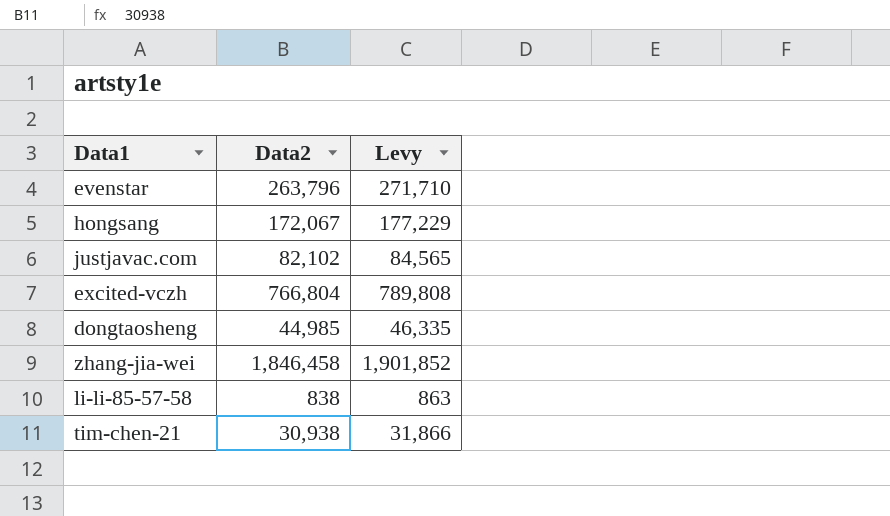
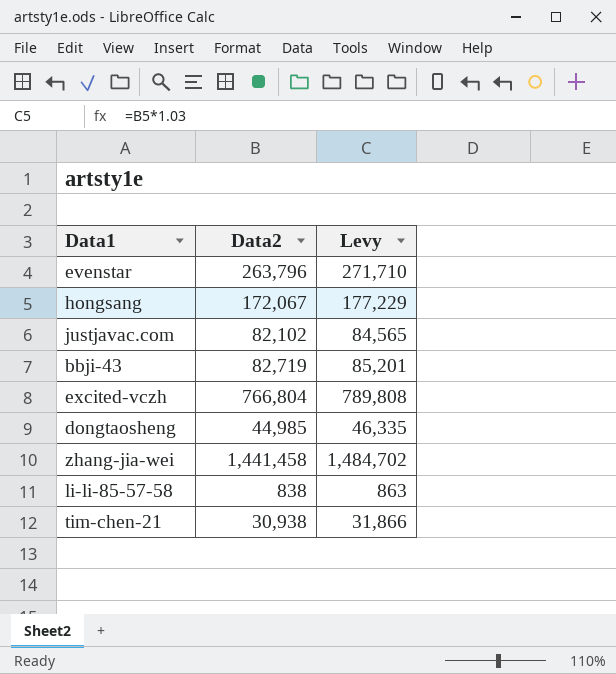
row bbji-43: none -> 82,719 | 85,201
zhang-jia-wei | Data2: 1,846,458 -> 1,441,458
zhang-jia-wei | Levy: 1,901,852 -> 1,484,702

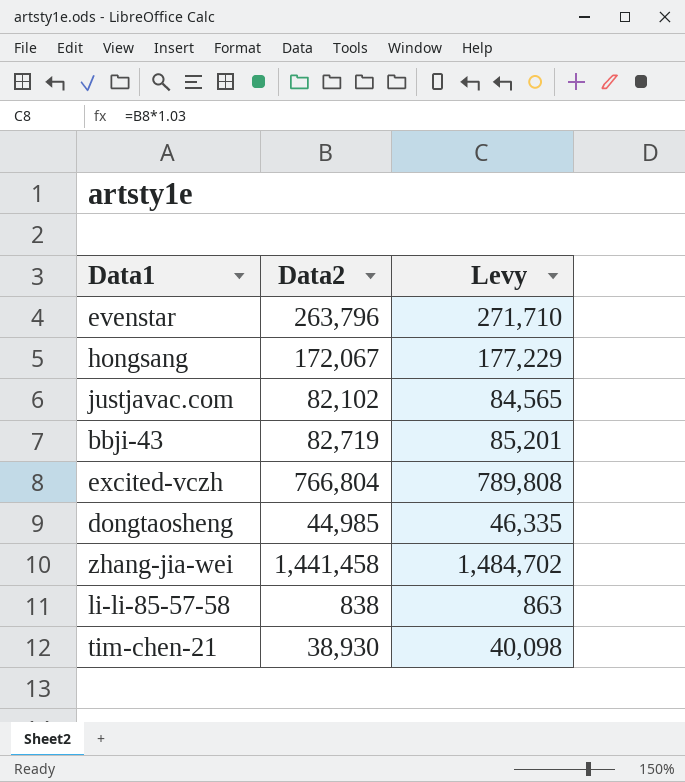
tim-chen-21 | Data2: 30,938 -> 38,930
tim-chen-21 | Levy: 31,866 -> 40,098

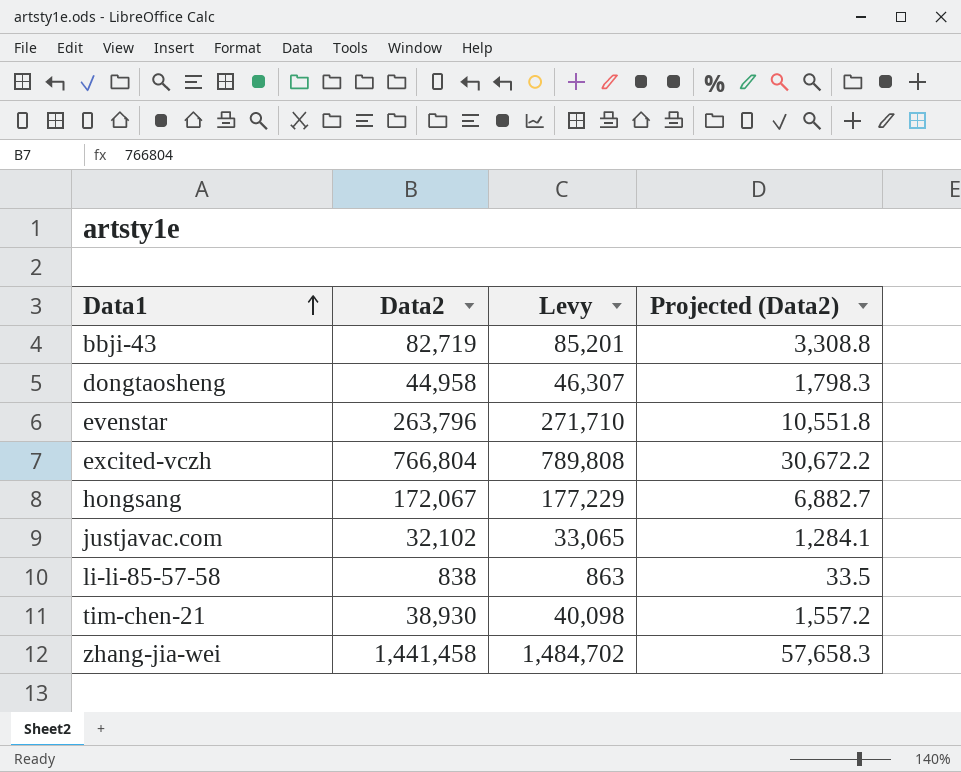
row order: none -> Data1 ascending
column Projected (Data2) | formula: none -> [Data2] * 0.04
dongtaosheng | Data2: 44,985 -> 44,958
dongtaosheng | Levy: 46,335 -> 46,307
justjavac.com | Data2: 82,102 -> 32,102
justjavac.com | Levy: 84,565 -> 33,065

